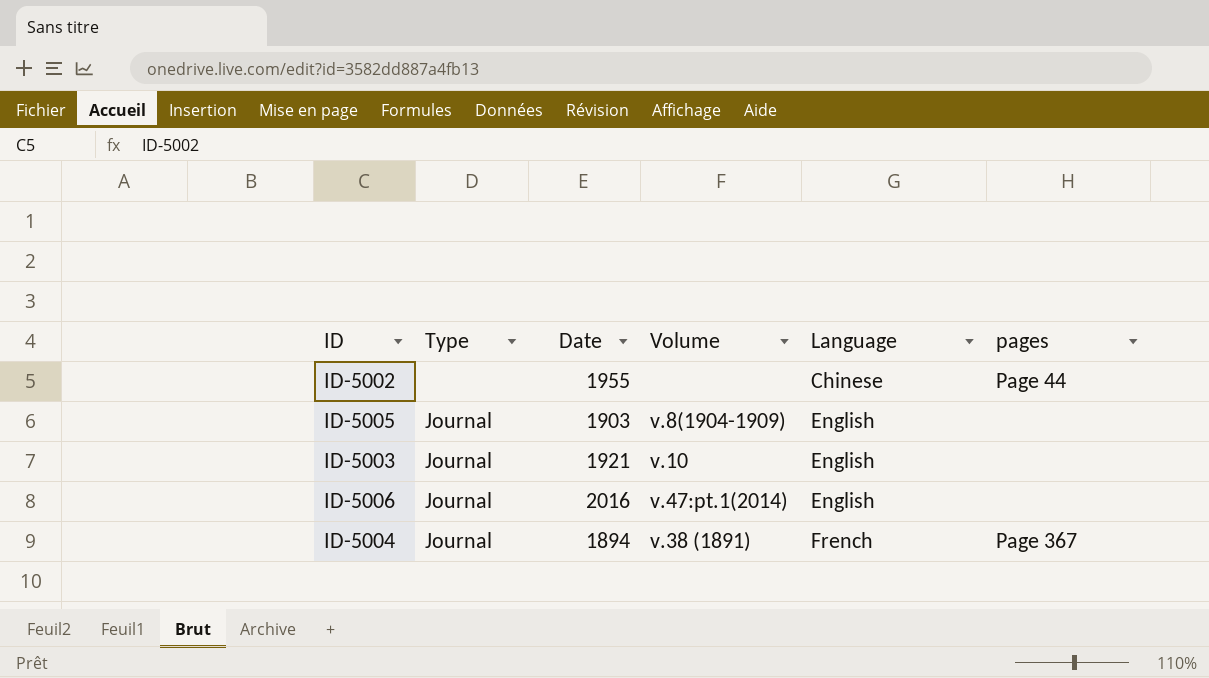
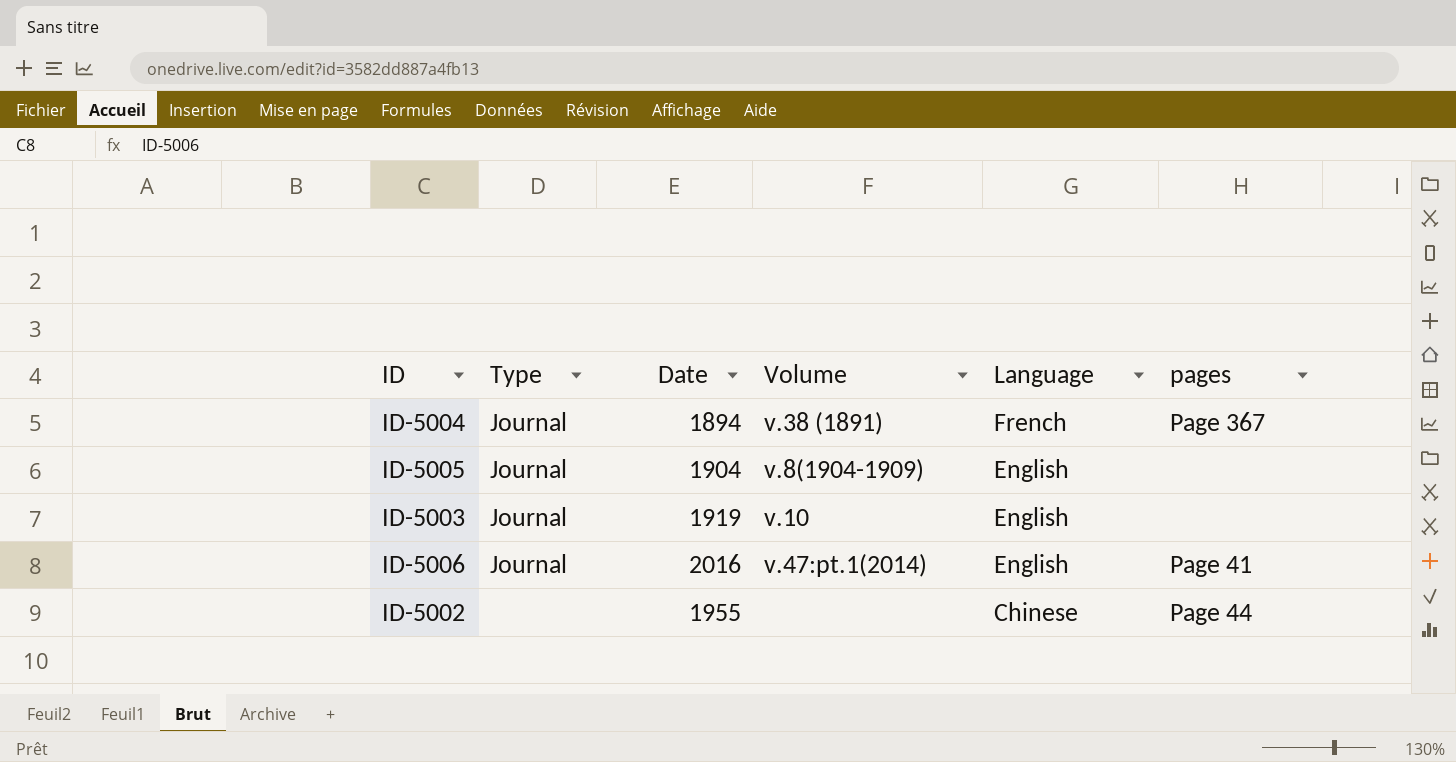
row order: Language ascending -> Language descending
ID-5005 | Date: 1903 -> 1904
ID-5003 | Date: 1921 -> 1919
ID-5006 | pages: none -> Page 41

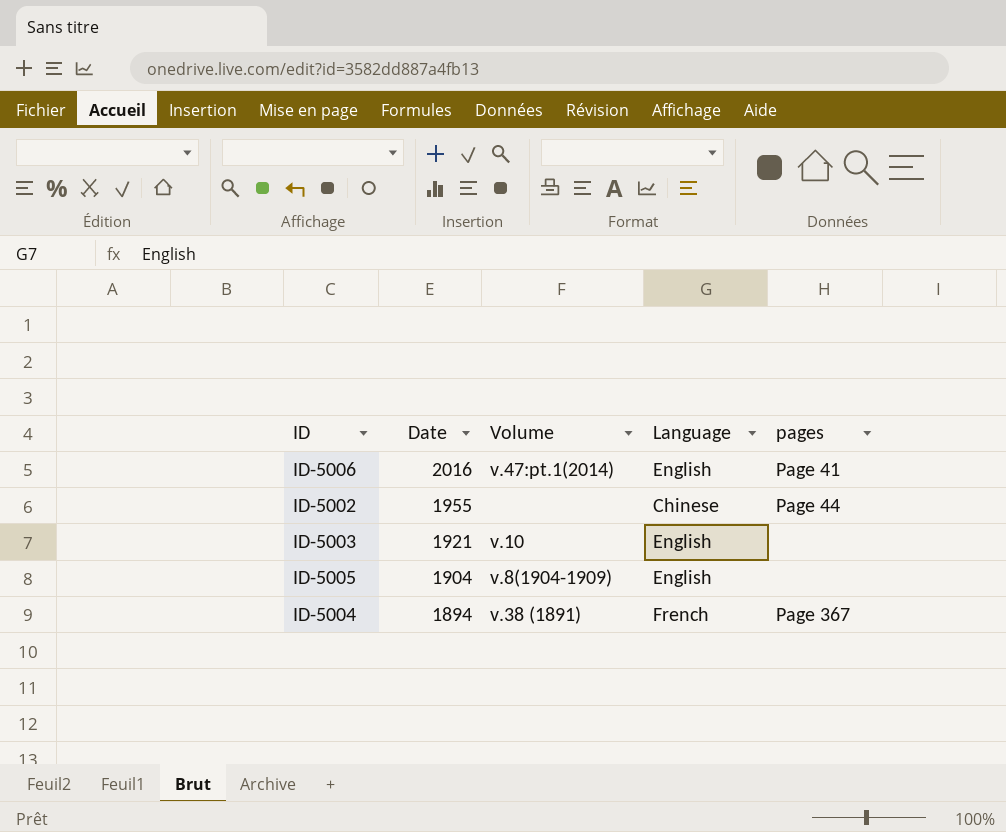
row order: Language descending -> Date descending
column Type | position: 2 -> none
ID-5003 | Date: 1919 -> 1921

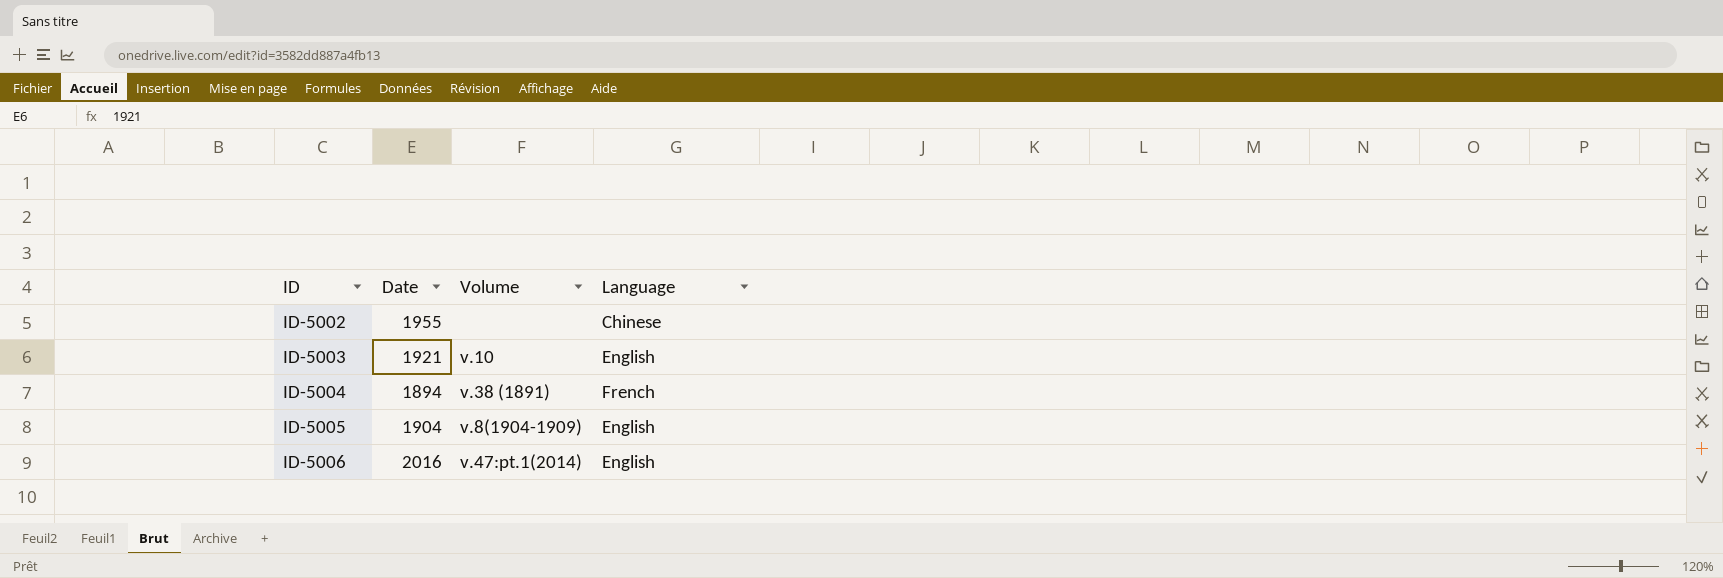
row order: Date descending -> ID ascending
column pages | position: 5 -> none

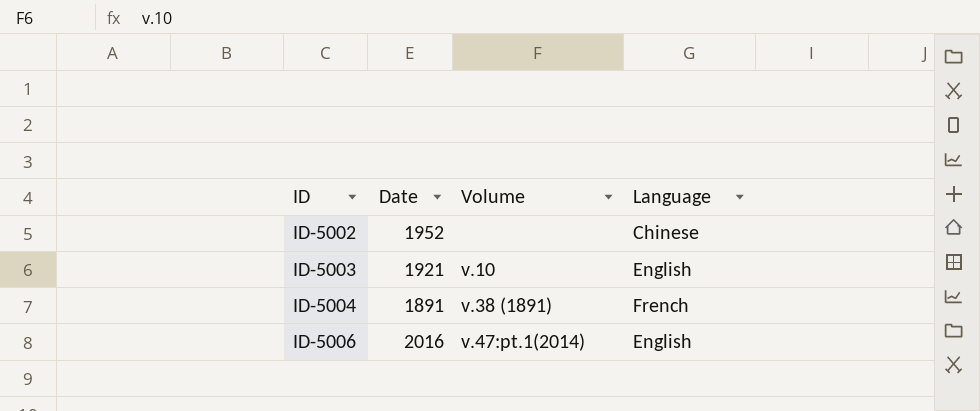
row ID-5005: 1904 | v.8(1904-1909) | English -> none
ID-5002 | Date: 1955 -> 1952
ID-5004 | Date: 1894 -> 1891

